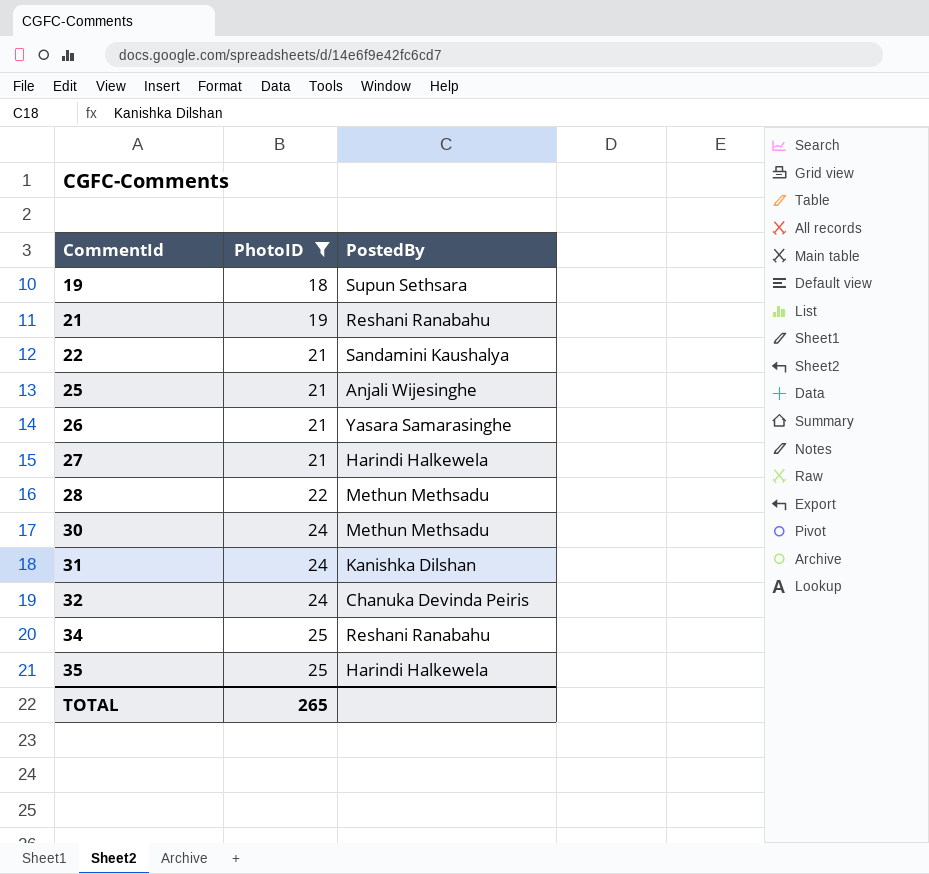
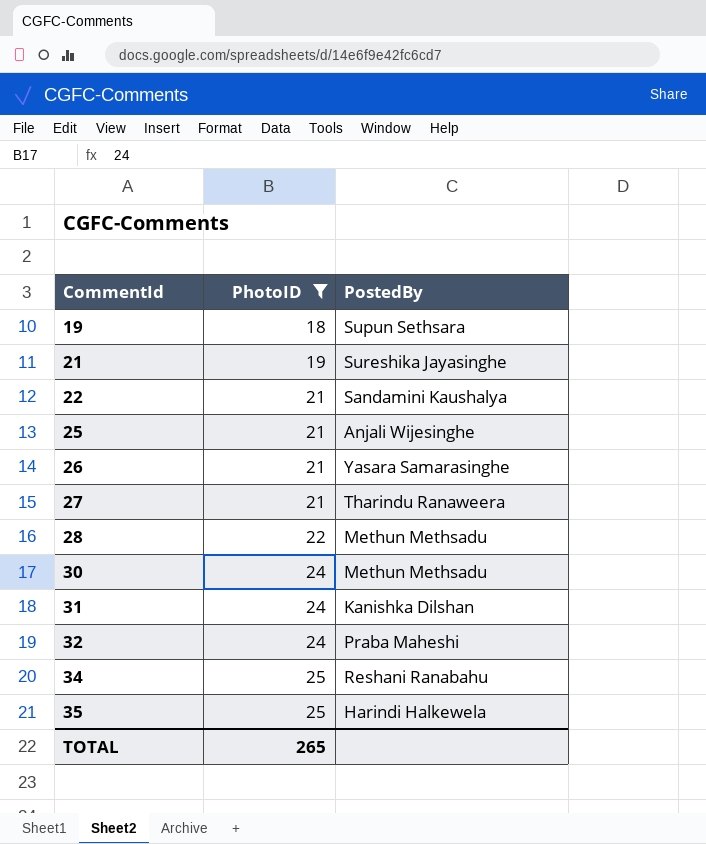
21 | PostedBy: Reshani Ranabahu -> Sureshika Jayasinghe
27 | PostedBy: Harindi Halkewela -> Tharindu Ranaweera
32 | PostedBy: Chanuka Devinda Peiris -> Praba Maheshi

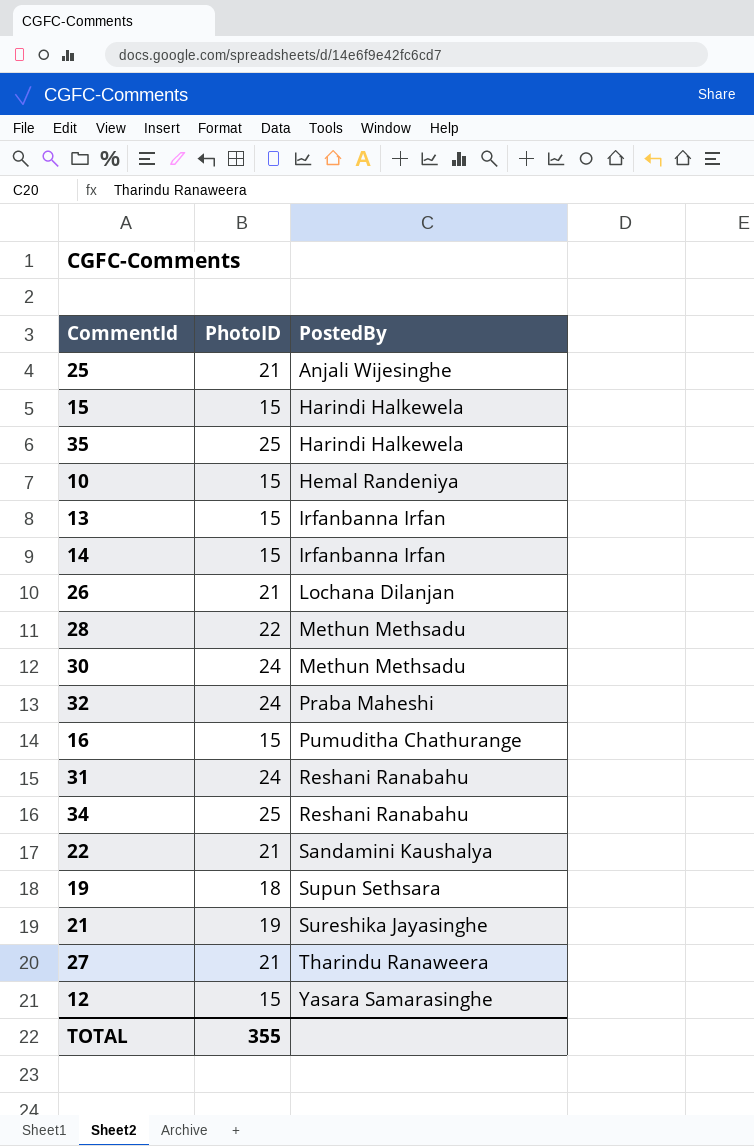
filter: PhotoID != 15 -> none
row order: CommentId ascending -> PostedBy ascending
26 | PostedBy: Yasara Samarasinghe -> Lochana Dilanjan
31 | PostedBy: Kanishka Dilshan -> Reshani Ranabahu
TOTAL | PhotoID: 265 -> 355

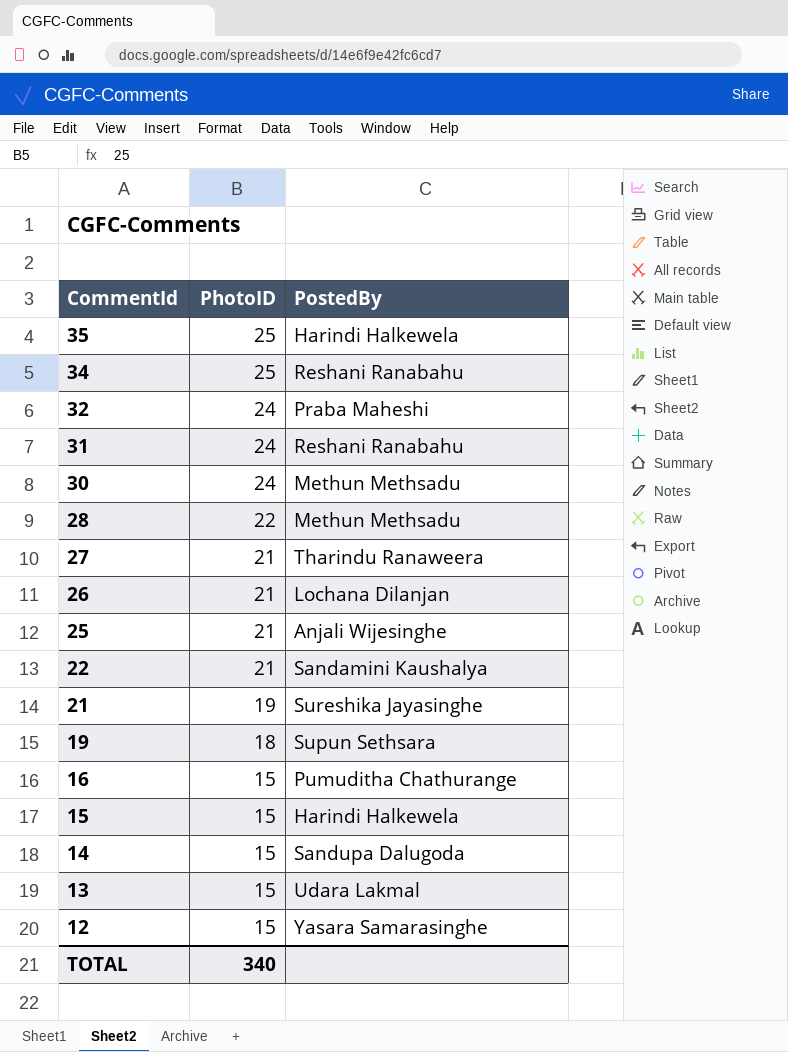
row order: PostedBy ascending -> CommentId descending
row 10: 15 | Hemal Randeniya -> none
14 | PostedBy: Irfanbanna Irfan -> Sandupa Dalugoda
13 | PostedBy: Irfanbanna Irfan -> Udara Lakmal
TOTAL | PhotoID: 355 -> 340

